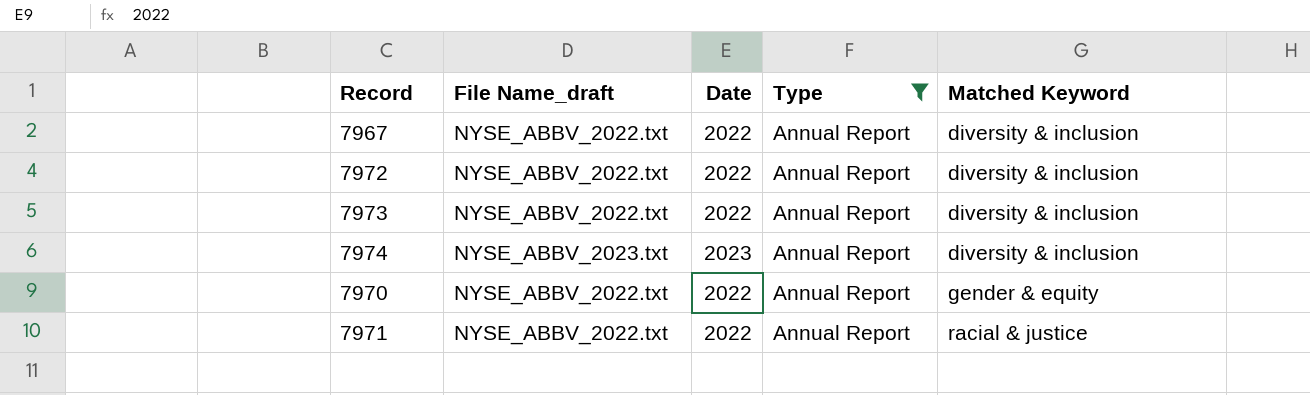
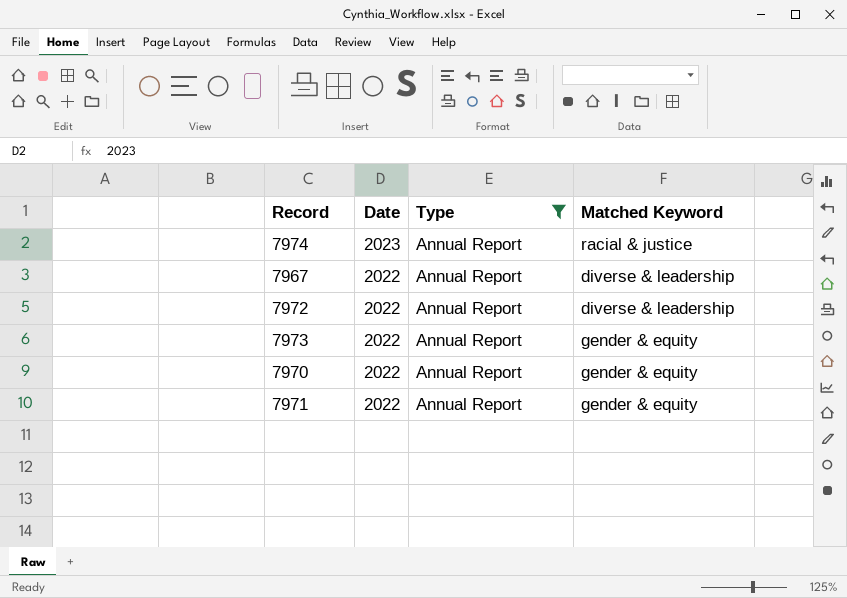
row order: Matched Keyword ascending -> Date descending
column File Name_draft | position: 2 -> none
7974 | Matched Keyword: diversity & inclusion -> racial & justice
7967 | Matched Keyword: diversity & inclusion -> diverse & leadership
7972 | Matched Keyword: diversity & inclusion -> diverse & leadership
7973 | Matched Keyword: diversity & inclusion -> gender & equity
7971 | Matched Keyword: racial & justice -> gender & equity

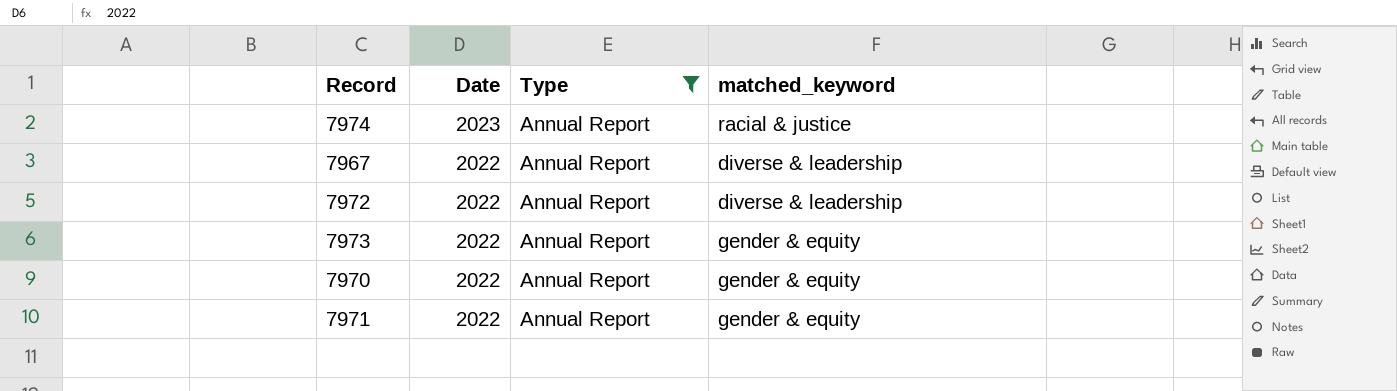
column name: Matched Keyword -> matched_keyword

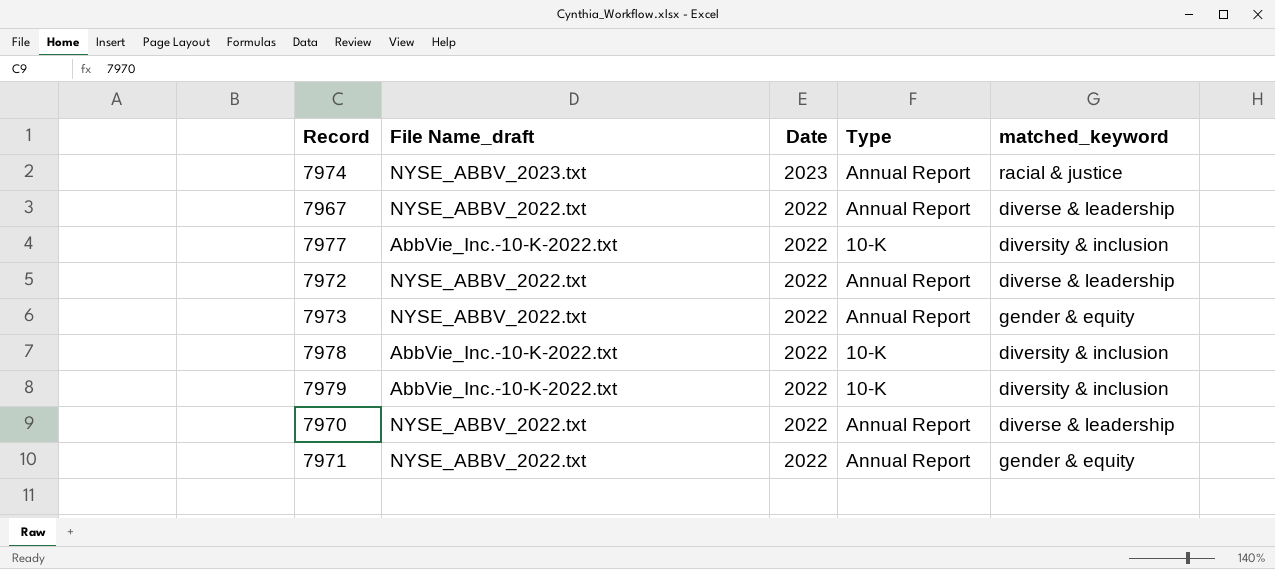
filter: Type = Annual Report -> none
column File Name_draft | position: none -> 2
7970 | matched_keyword: gender & equity -> diverse & leadership

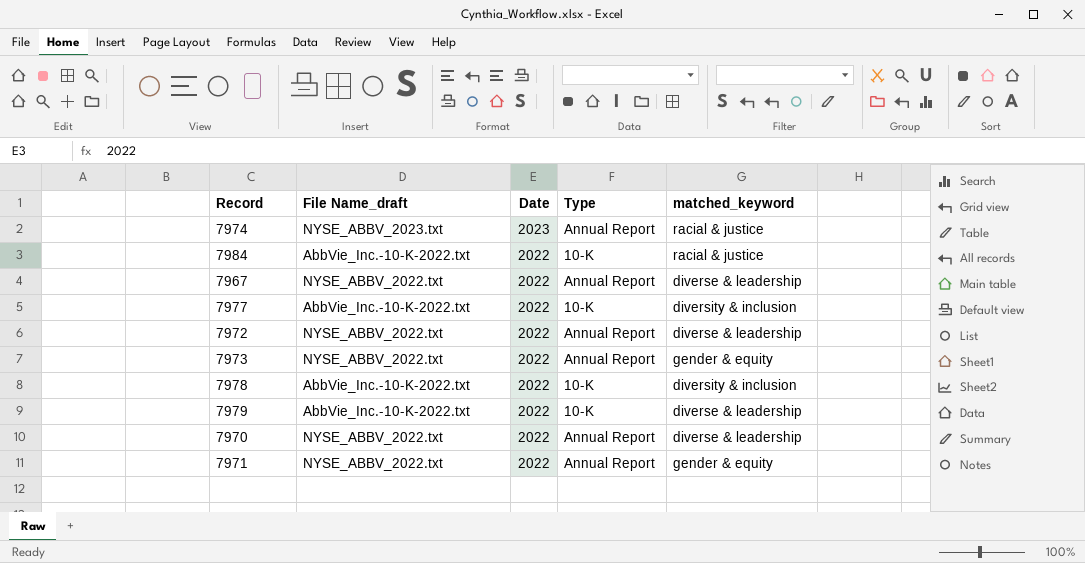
row 7984: none -> AbbVie_Inc.-10-K-2022.txt | 2022 | 10-K | racial & justice
7979 | matched_keyword: diversity & inclusion -> diverse & leadership

